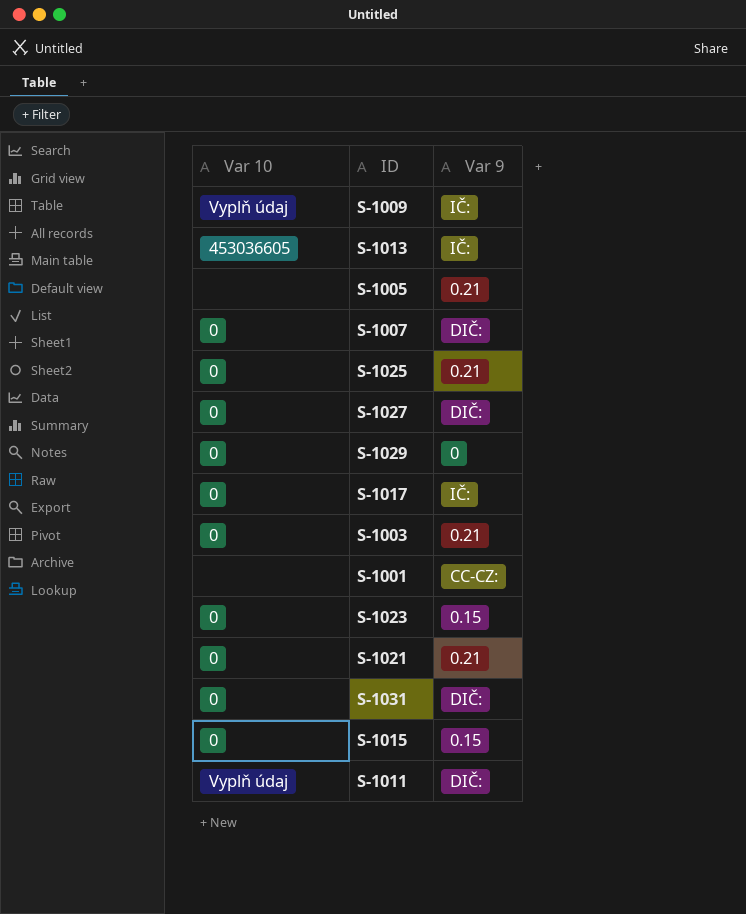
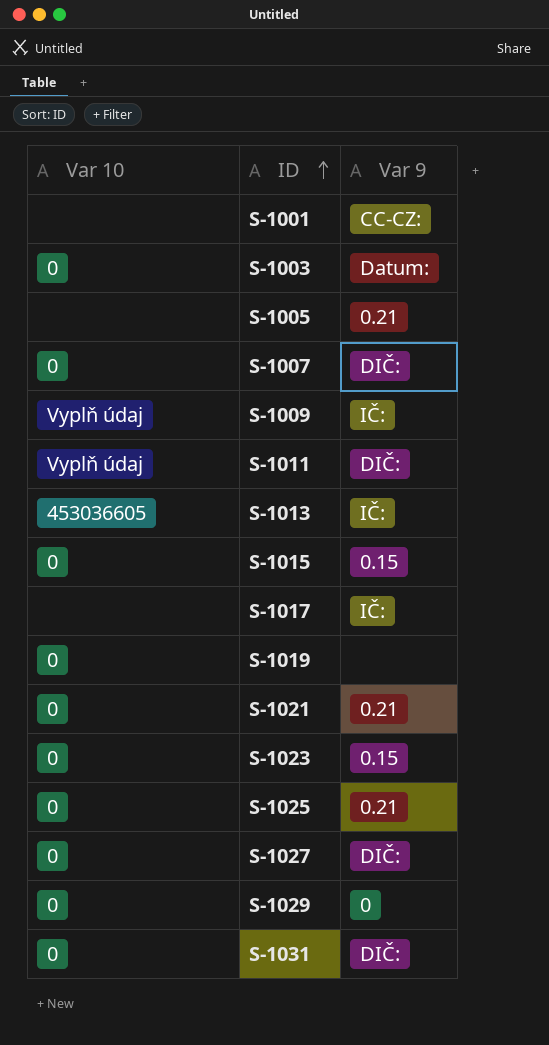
row order: none -> ID ascending
S-1003 | Var 9: 0.21 -> Datum:
S-1017 | Var 10: 0 -> none
row S-1019: none -> 0 | none

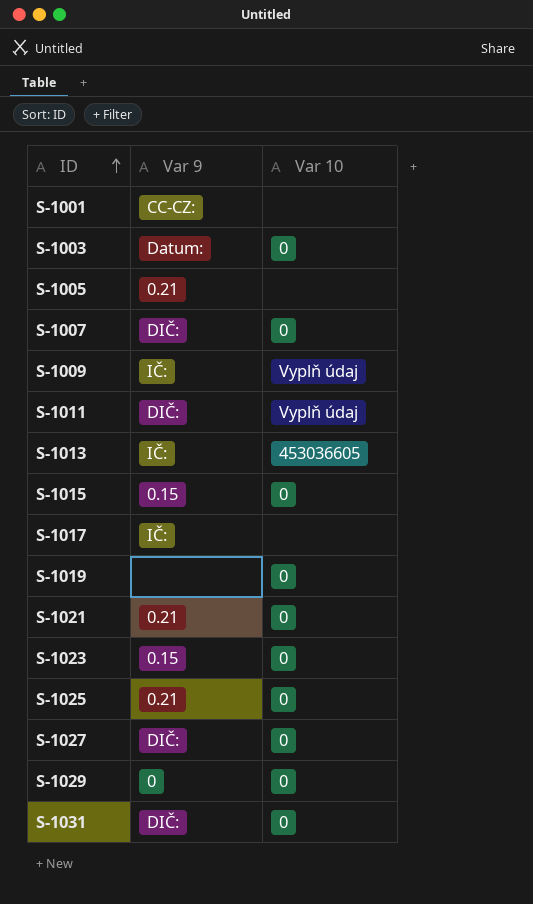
column Var 10 | position: 1 -> 3

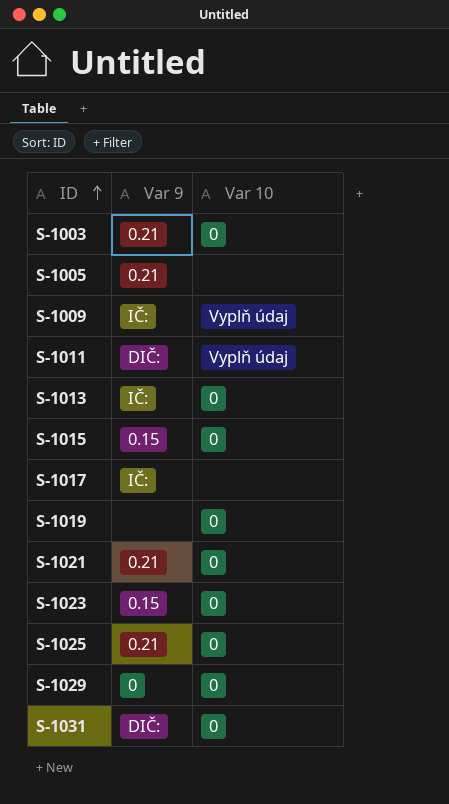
row S-1001: CC-CZ: | none -> none
row S-1007: DIČ: | 0 -> none
row S-1027: DIČ: | 0 -> none
S-1003 | Var 9: Datum: -> 0.21
S-1013 | Var 10: 453036605 -> 0

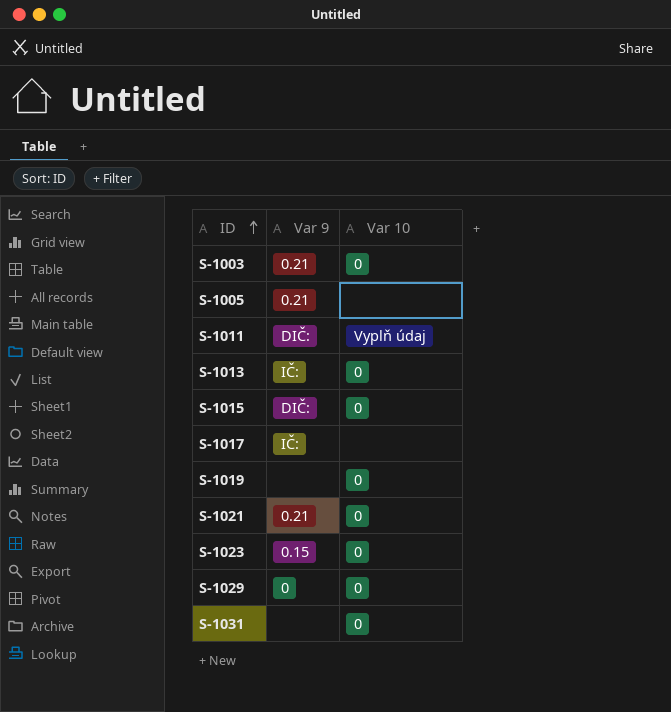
row S-1009: IČ: | Vyplň údaj -> none
row S-1025: 0.21 | 0 -> none
S-1015 | Var 9: 0.15 -> DIČ:
S-1031 | Var 9: DIČ: -> none

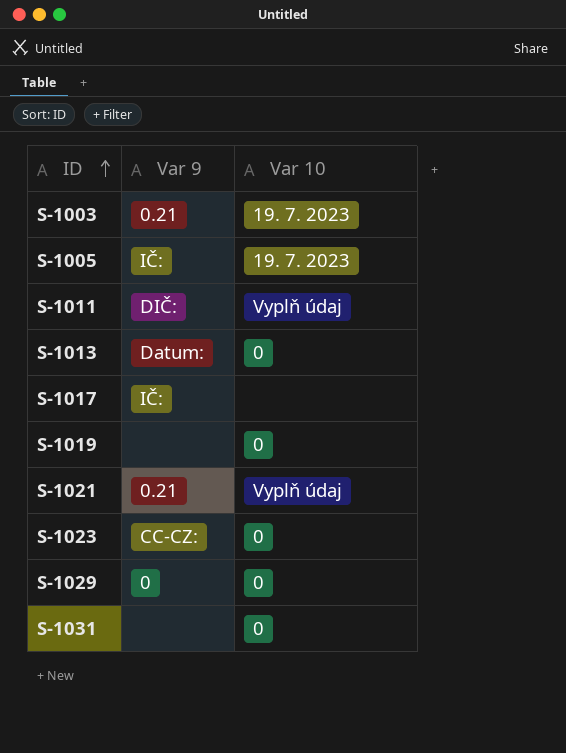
row S-1015: DIČ: | 0 -> none
S-1003 | Var 10: 0 -> 19. 7. 2023
S-1005 | Var 9: 0.21 -> IČ:
S-1005 | Var 10: none -> 19. 7. 2023
S-1013 | Var 9: IČ: -> Datum:
S-1021 | Var 10: 0 -> Vyplň údaj
S-1023 | Var 9: 0.15 -> CC-CZ:

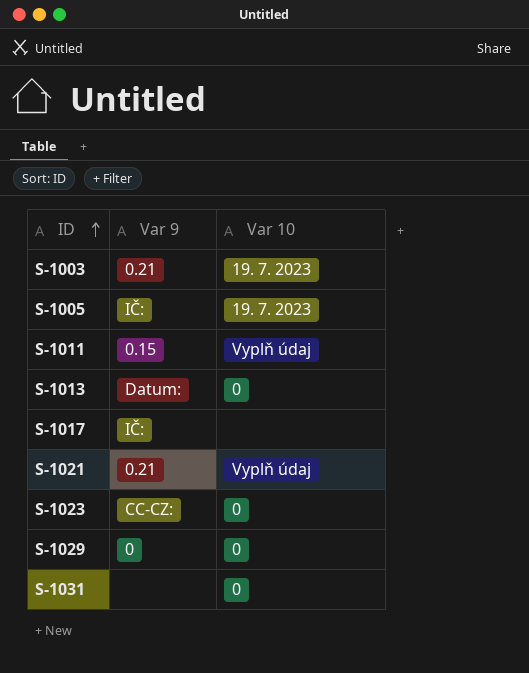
row S-1019: none | 0 -> none
S-1011 | Var 9: DIČ: -> 0.15

